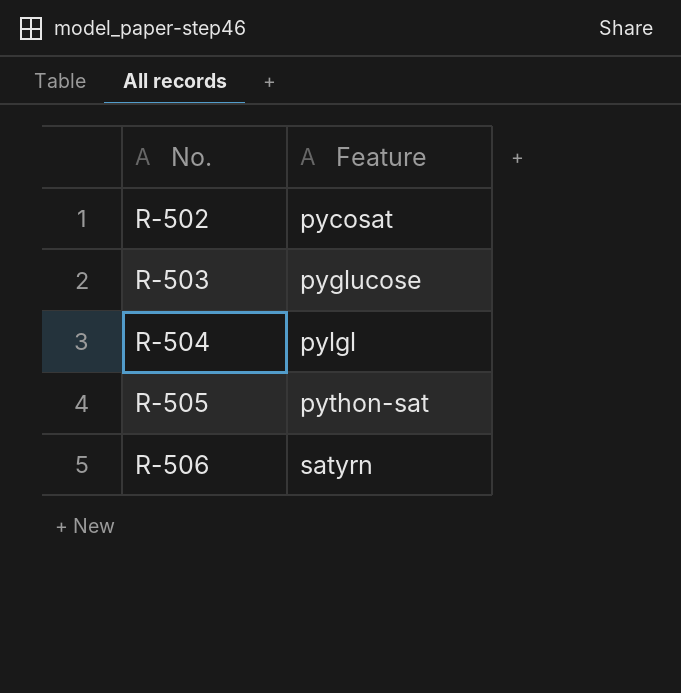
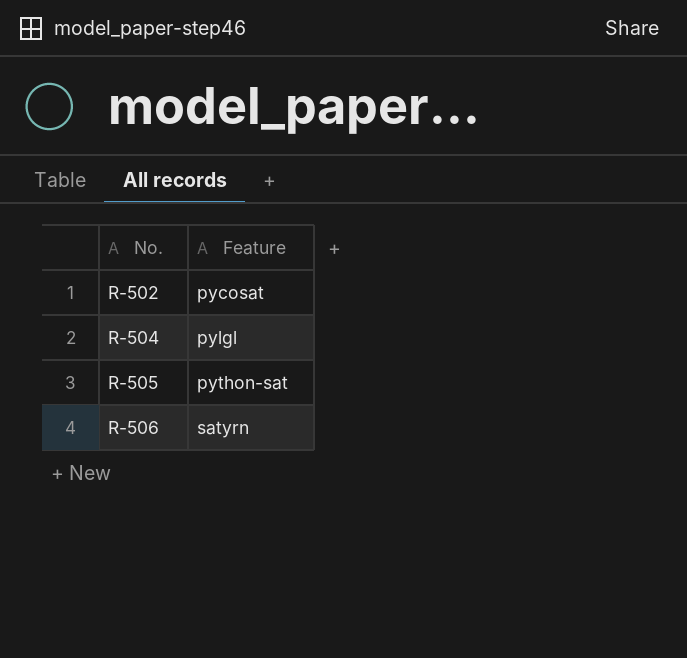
row R-503: pyglucose -> none

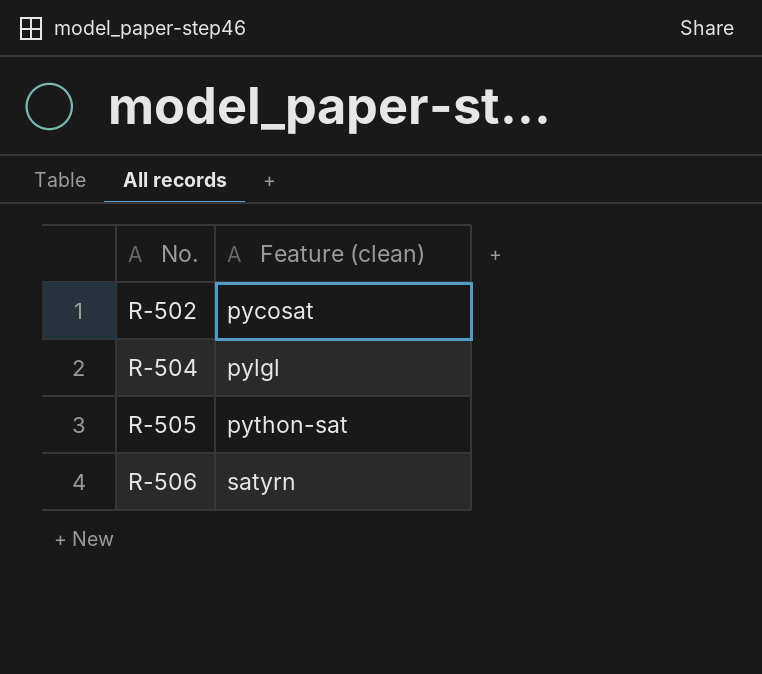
column name: Feature -> Feature (clean)

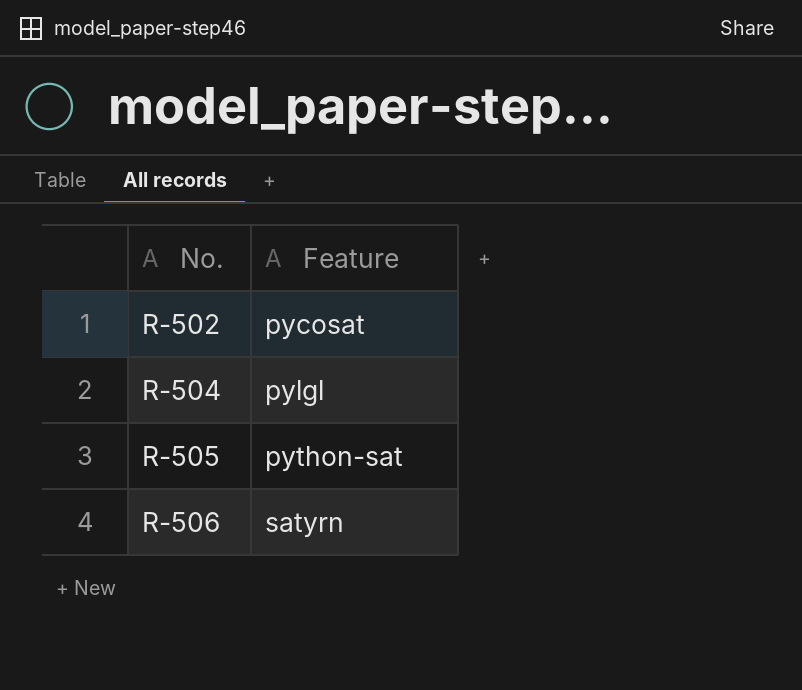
column name: Feature (clean) -> Feature

